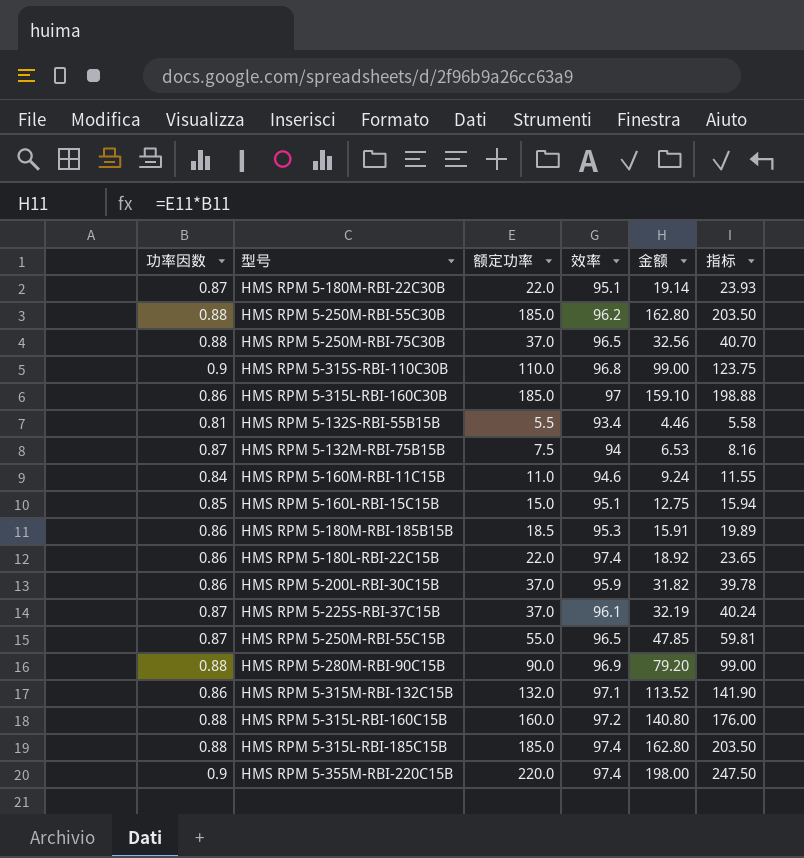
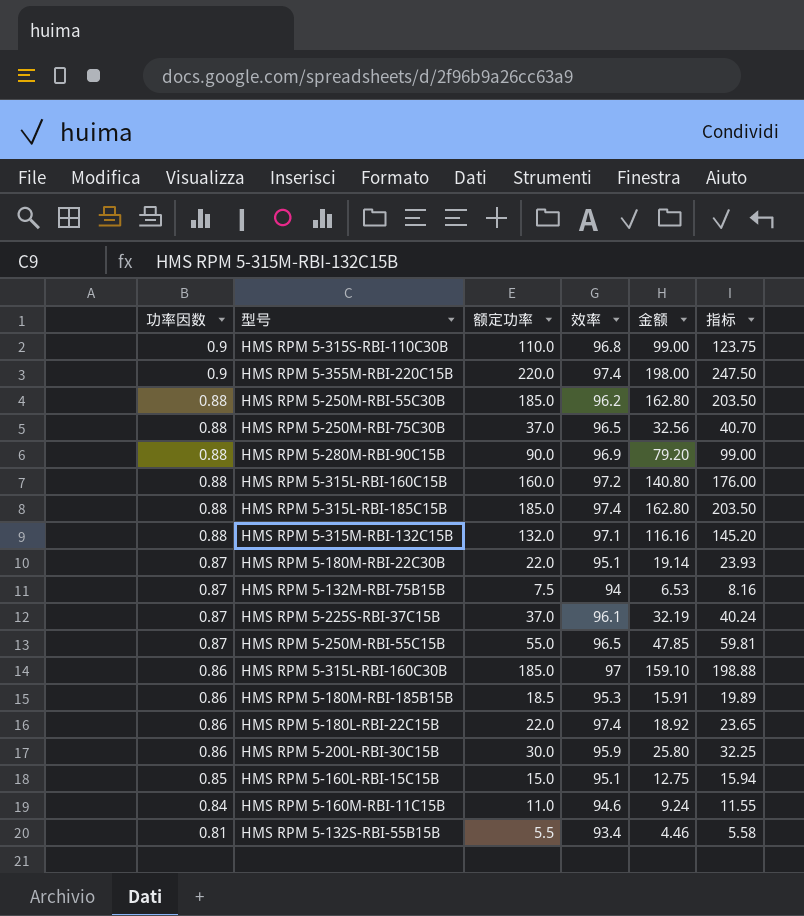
row order: none -> 功率因数 descending
HMS RPM 5-315M-RBI-132C15B | 功率因数: 0.86 -> 0.88
HMS RPM 5-315M-RBI-132C15B | 金额: 113.52 -> 116.16
HMS RPM 5-315M-RBI-132C15B | 指标: 141.90 -> 145.20
HMS RPM 5-200L-RBI-30C15B | 额定功率: 37.0 -> 30.0
HMS RPM 5-200L-RBI-30C15B | 金额: 31.82 -> 25.80
HMS RPM 5-200L-RBI-30C15B | 指标: 39.78 -> 32.25

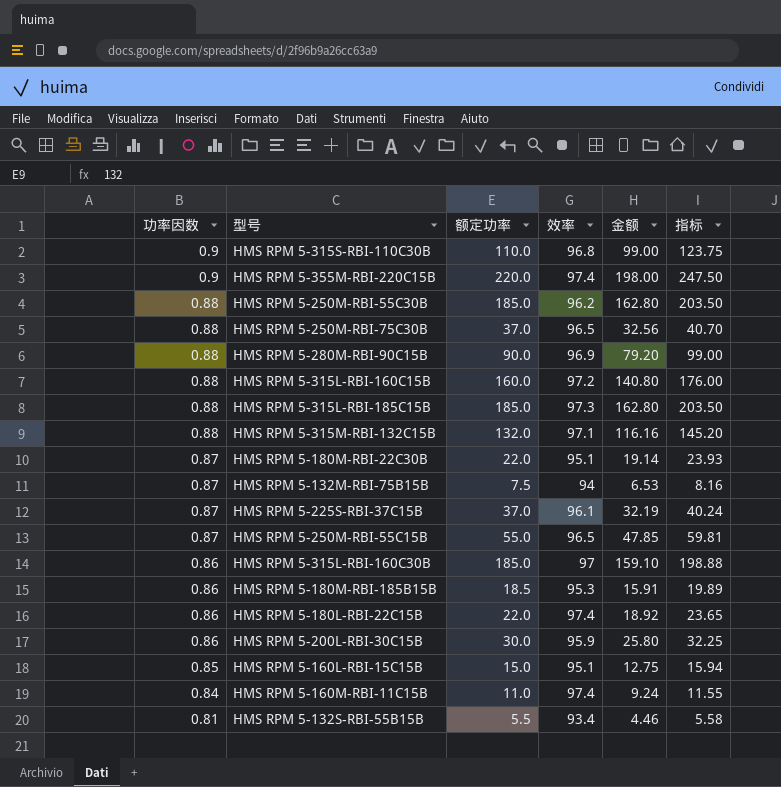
HMS RPM 5-315L-RBI-185C15B | 效率: 97.4 -> 97.3
HMS RPM 5-160M-RBI-11C15B | 效率: 94.6 -> 97.4

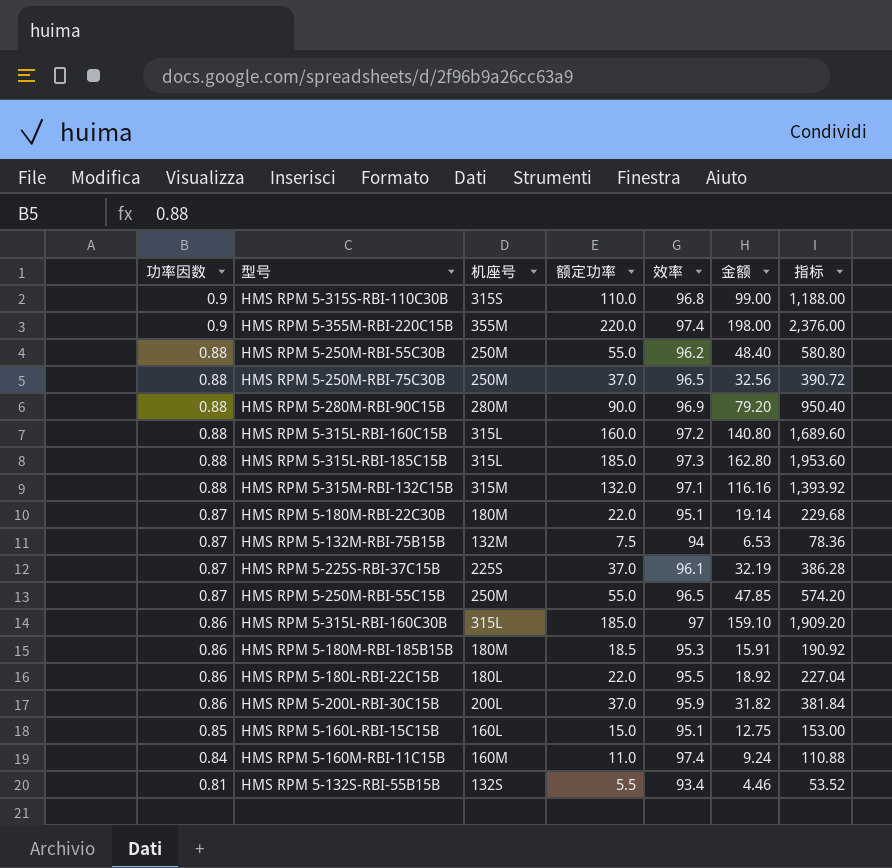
column 机座号 | position: none -> 3
column 指标 | formula: [金额] * 1.25 -> [金额] * 12
HMS RPM 5-250M-RBI-55C30B | 额定功率: 185.0 -> 55.0
HMS RPM 5-250M-RBI-55C30B | 金额: 162.80 -> 48.40
HMS RPM 5-180L-RBI-22C15B | 效率: 97.4 -> 95.5
HMS RPM 5-200L-RBI-30C15B | 额定功率: 30.0 -> 37.0
HMS RPM 5-200L-RBI-30C15B | 金额: 25.80 -> 31.82

